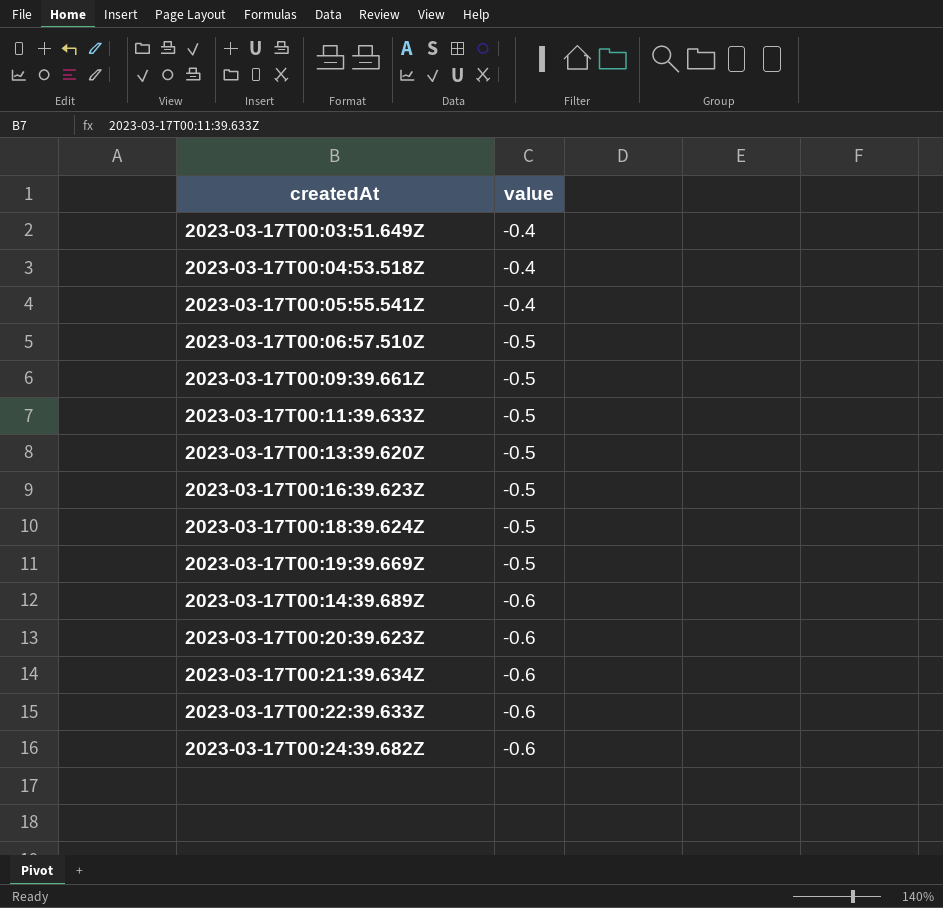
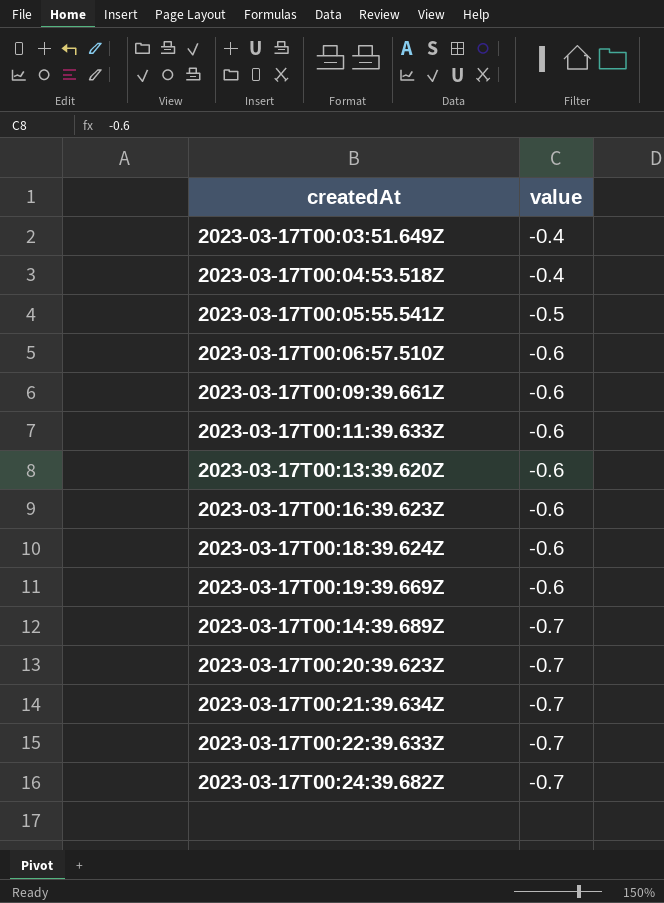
2023-03-17T00:05:55.541Z | value: -0.4 -> -0.5
2023-03-17T00:06:57.510Z | value: -0.5 -> -0.6
2023-03-17T00:09:39.661Z | value: -0.5 -> -0.6
2023-03-17T00:11:39.633Z | value: -0.5 -> -0.6
2023-03-17T00:13:39.620Z | value: -0.5 -> -0.6
2023-03-17T00:16:39.623Z | value: -0.5 -> -0.6
2023-03-17T00:18:39.624Z | value: -0.5 -> -0.6
2023-03-17T00:19:39.669Z | value: -0.5 -> -0.6
2023-03-17T00:14:39.689Z | value: -0.6 -> -0.7
2023-03-17T00:20:39.623Z | value: -0.6 -> -0.7
2023-03-17T00:21:39.634Z | value: -0.6 -> -0.7
2023-03-17T00:22:39.633Z | value: -0.6 -> -0.7
2023-03-17T00:24:39.682Z | value: -0.6 -> -0.7

